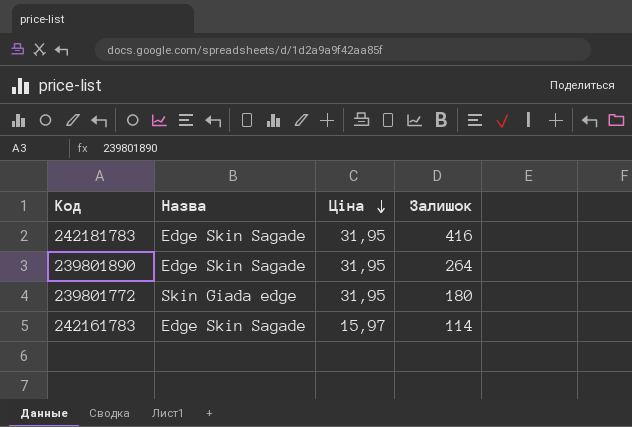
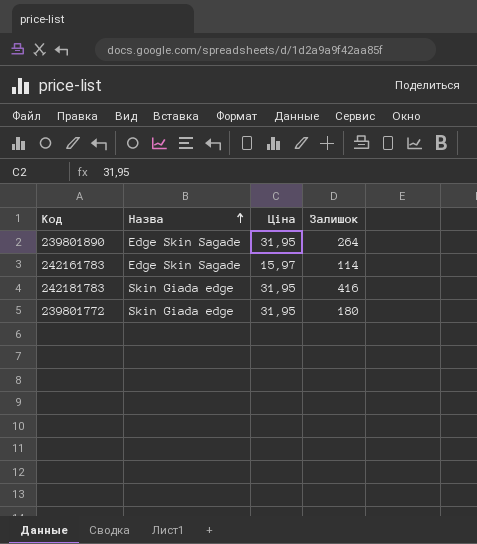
row order: Ціна descending -> Назва ascending
242181783 | Назва: Edge Skin Sagade -> Skin Giada edge

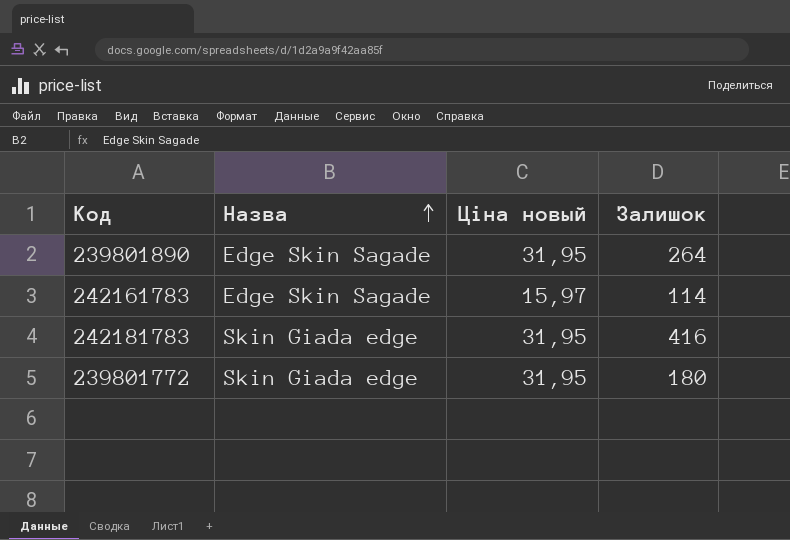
column name: Ціна -> Ціна новый

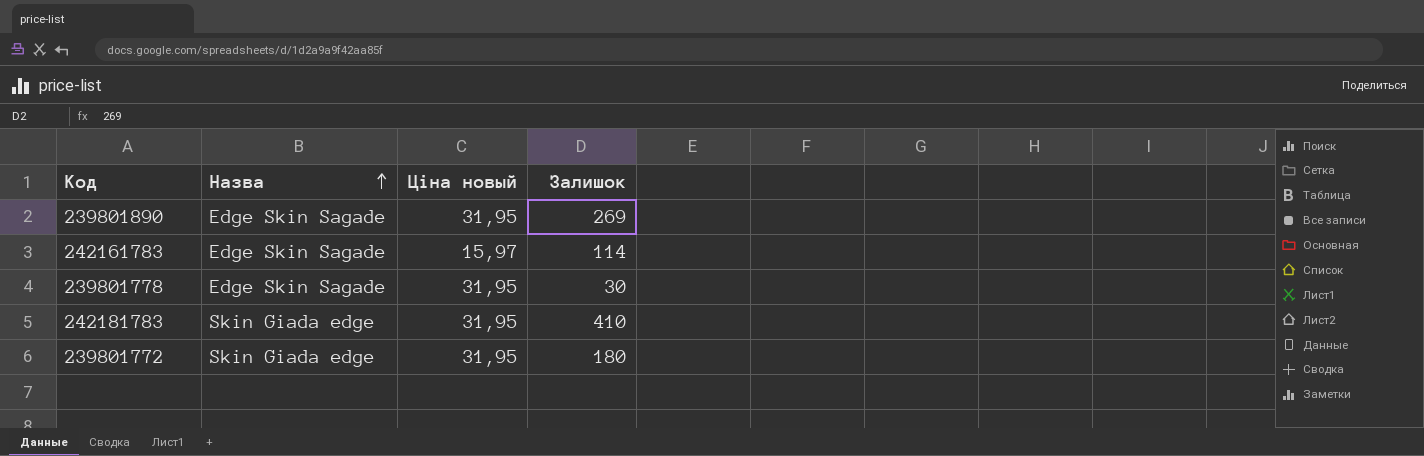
239801890 | Залишок: 264 -> 269
row 239801778: none -> Edge Skin Sagade | 31,95 | 30
242181783 | Залишок: 416 -> 410

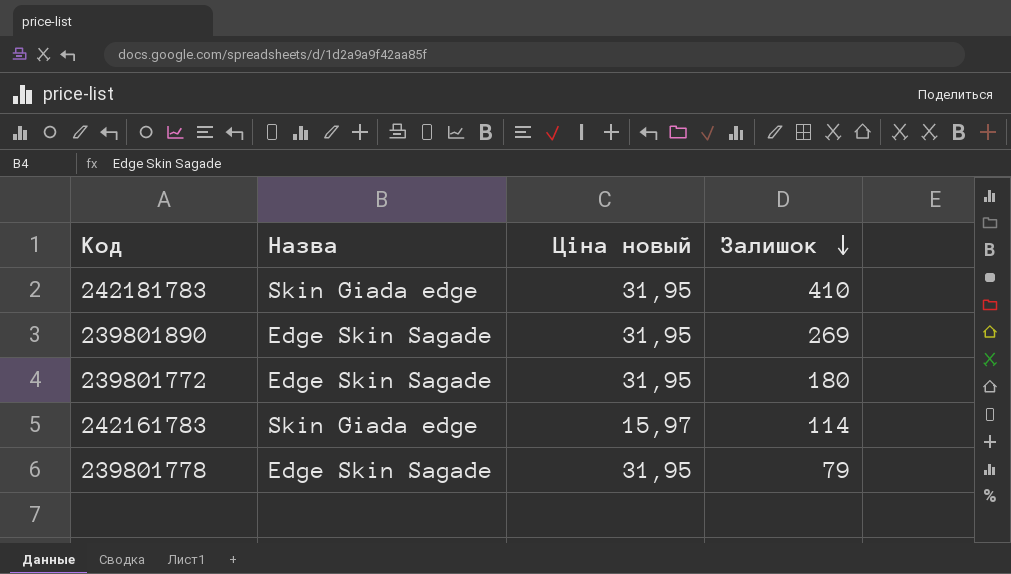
row order: Назва ascending -> Залишок descending
239801772 | Назва: Skin Giada edge -> Edge Skin Sagade
242161783 | Назва: Edge Skin Sagade -> Skin Giada edge
239801778 | Залишок: 30 -> 79

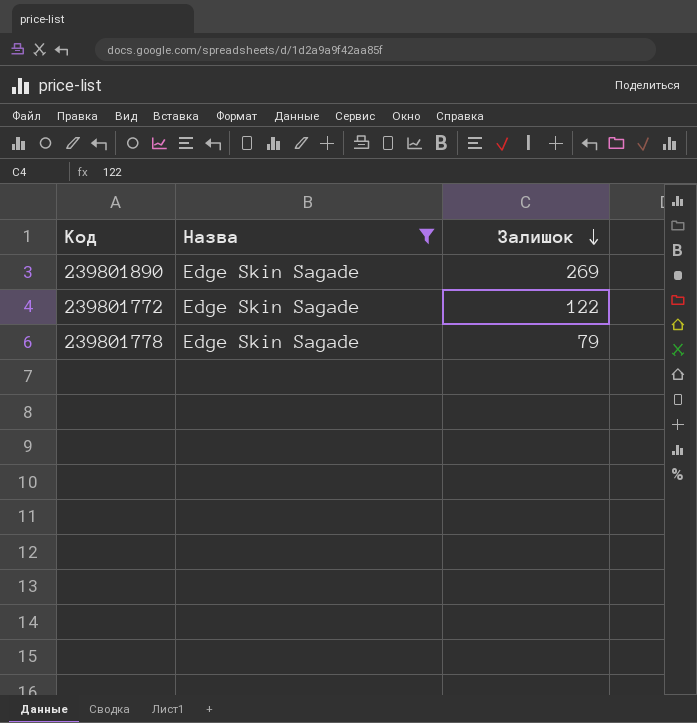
filter: none -> Назва = Edge Skin Sagade
column Ціна новый | position: 3 -> none
239801772 | Залишок: 180 -> 122

